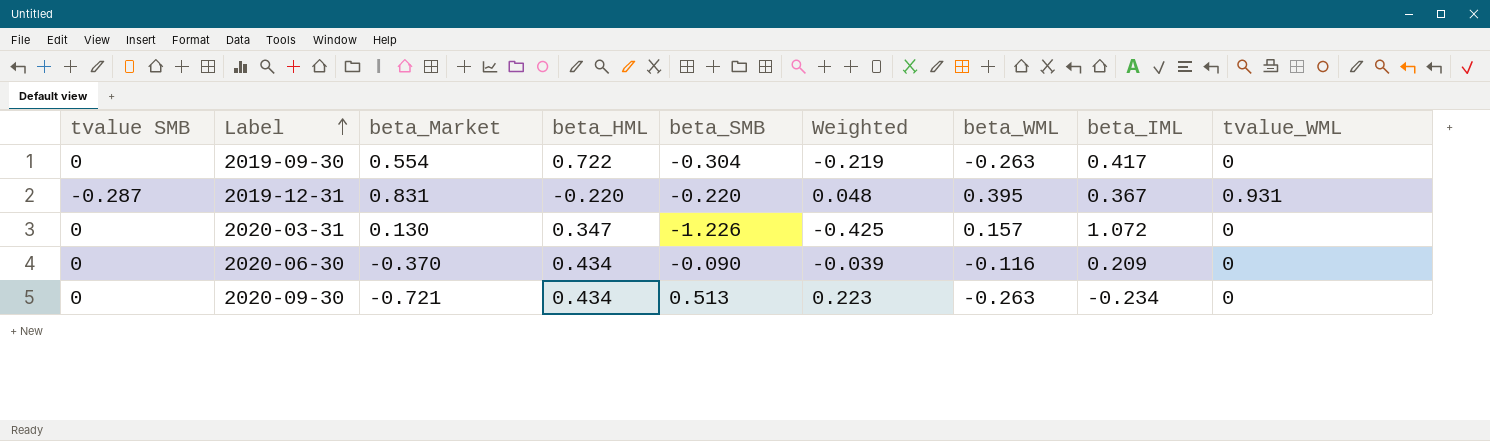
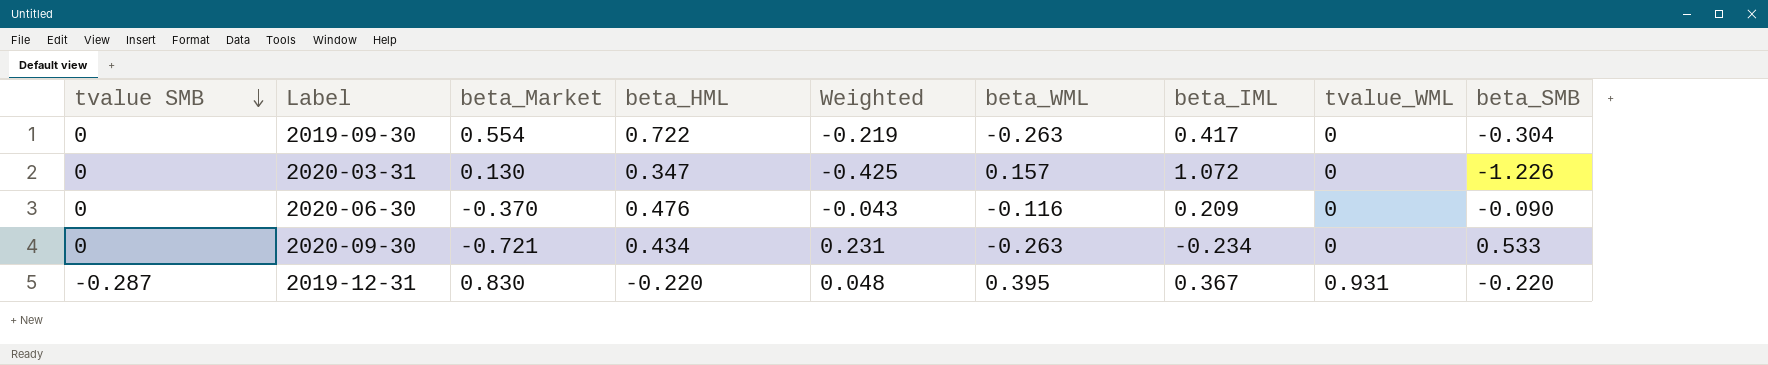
row order: Label ascending -> tvalue SMB descending
column beta_SMB | position: 5 -> 9
2020-06-30 | beta_HML: 0.434 -> 0.476
2020-06-30 | Weighted: -0.039 -> -0.043
2020-09-30 | Weighted: 0.223 -> 0.231
2020-09-30 | beta_SMB: 0.513 -> 0.533
2019-12-31 | beta_Market: 0.831 -> 0.830

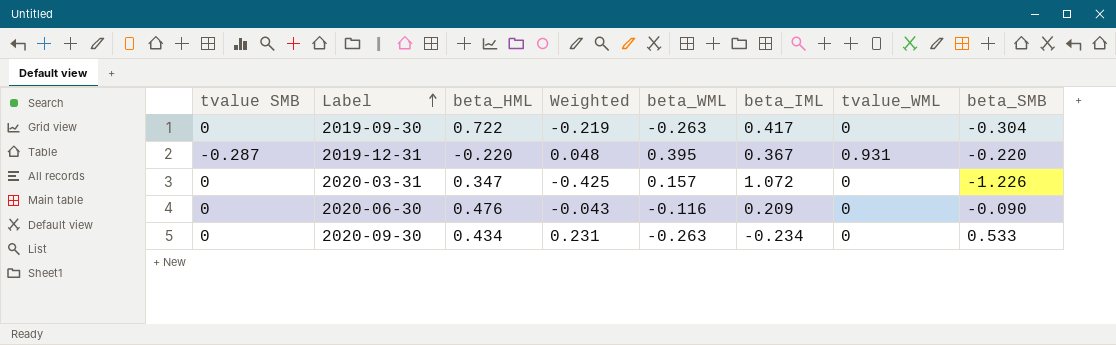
row order: tvalue SMB descending -> Label ascending
column beta_Market | position: 3 -> none

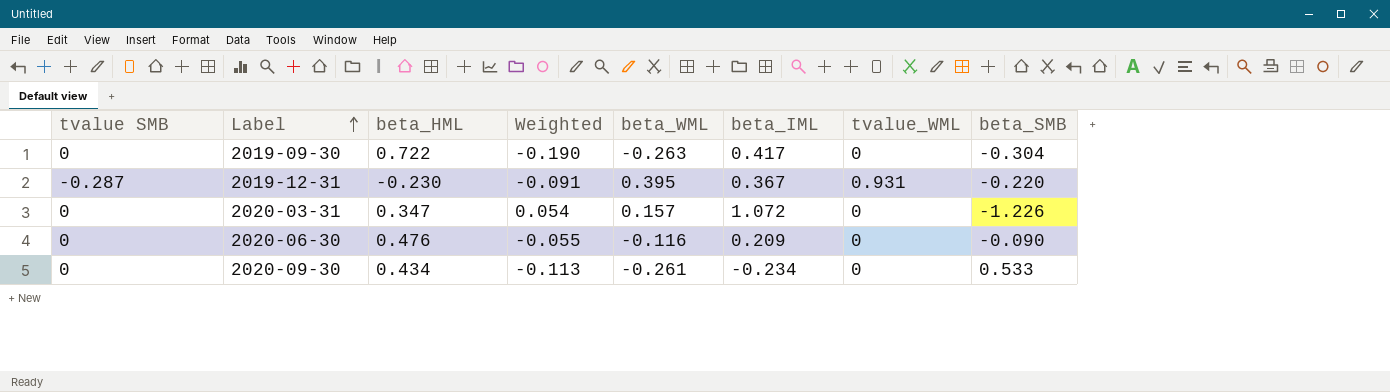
column Weighted | formula: [beta_HML] * [beta_SMB] -> [beta_HML] * [beta_WML]
2019-12-31 | beta_HML: -0.220 -> -0.230
2020-09-30 | beta_WML: -0.263 -> -0.261

